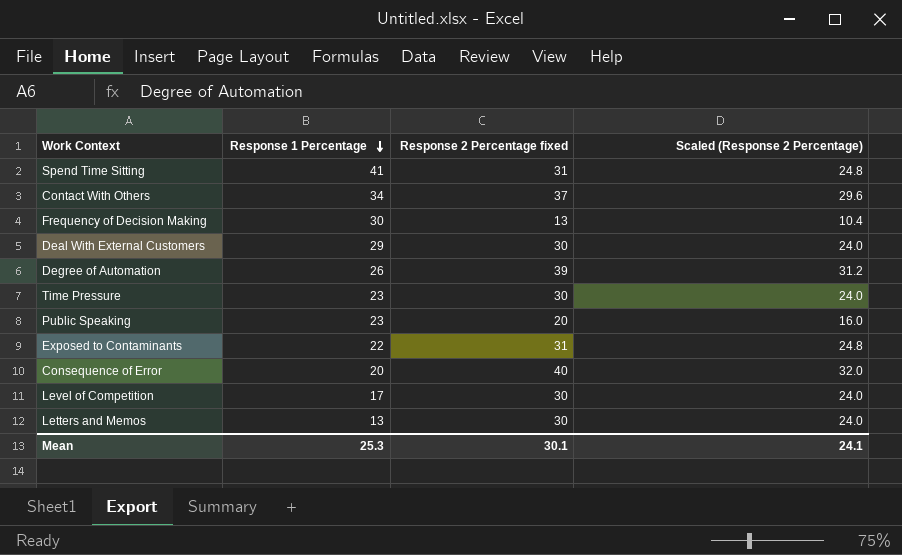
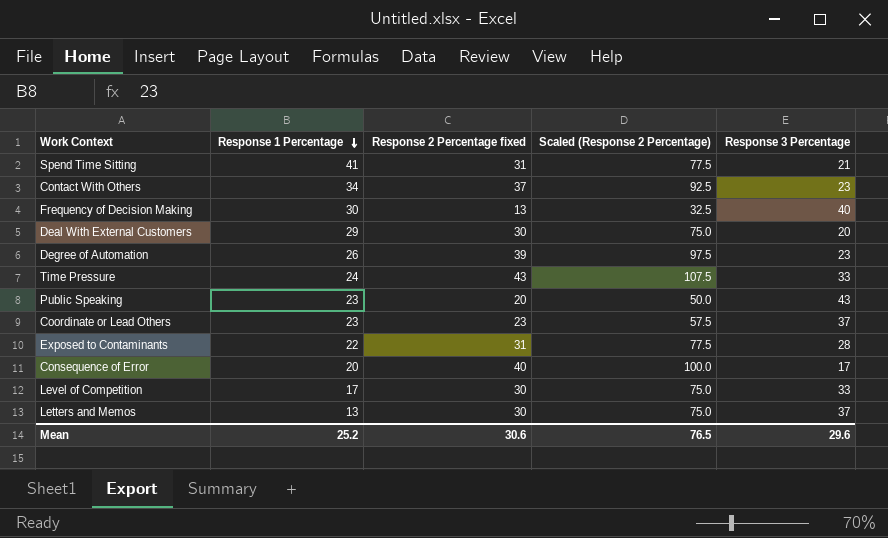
column Scaled (Response 2 Percentage) | formula: [Response 2 Percentage fixed] * 0.8 -> [Response 2 Percentage fixed] * 2.5
column Response 3 Percentage | position: none -> 5
Time Pressure | Response 1 Percentage: 23 -> 24
Time Pressure | Response 2 Percentage fixed: 30 -> 43
row Coordinate or Lead Others: none -> 23 | 23 | 57.5 | 37
Mean | Response 1 Percentage: 25.3 -> 25.2
Mean | Response 2 Percentage fixed: 30.1 -> 30.6
Mean | Scaled (Response 2 Percentage): 24.1 -> 76.5

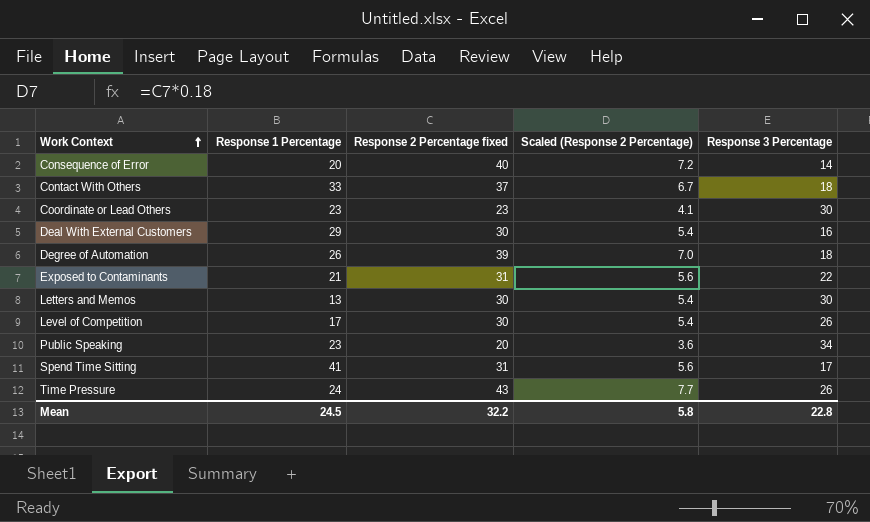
row order: Response 1 Percentage descending -> Work Context ascending
column Scaled (Response 2 Percentage) | formula: [Response 2 Percentage fixed] * 2.5 -> [Response 2 Percentage fixed] * 0.18
row Frequency of Decision Making: 30 | 13 | 32.5 | 40 -> none
Consequence of Error | Response 3 Percentage: 17 -> 14
Contact With Others | Response 1 Percentage: 34 -> 33
Contact With Others | Response 3 Percentage: 23 -> 18
Coordinate or Lead Others | Response 3 Percentage: 37 -> 30
Deal With External Customers | Response 3 Percentage: 20 -> 16
Degree of Automation | Response 3 Percentage: 23 -> 18
Exposed to Contaminants | Response 1 Percentage: 22 -> 21
Exposed to Contaminants | Response 3 Percentage: 28 -> 22
Letters and Memos | Response 3 Percentage: 37 -> 30
Level of Competition | Response 3 Percentage: 33 -> 26
Public Speaking | Response 3 Percentage: 43 -> 34
Spend Time Sitting | Response 3 Percentage: 21 -> 17
Time Pressure | Response 3 Percentage: 33 -> 26
Mean | Response 1 Percentage: 25.2 -> 24.5
Mean | Response 2 Percentage fixed: 30.6 -> 32.2
Mean | Scaled (Response 2 Percentage): 76.5 -> 5.8
Mean | Response 3 Percentage: 29.6 -> 22.8

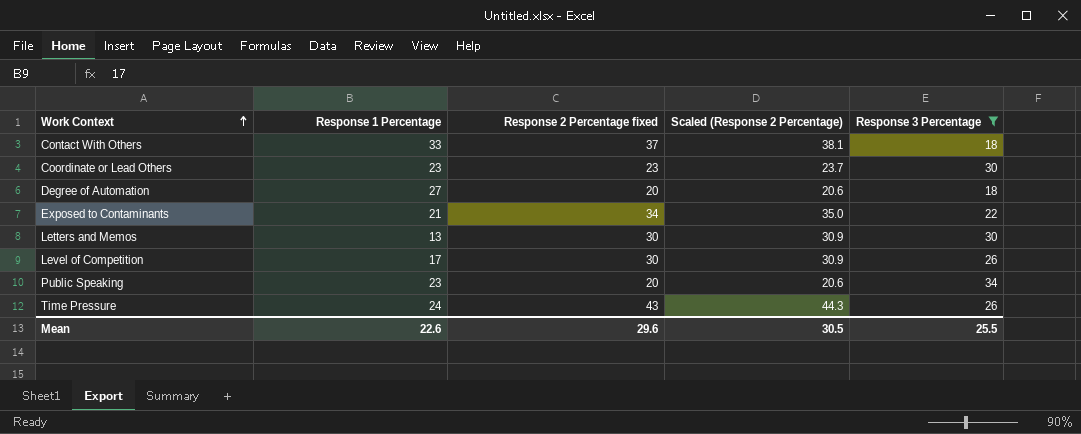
filter: none -> Response 3 Percentage >= 18
column Scaled (Response 2 Percentage) | formula: [Response 2 Percentage fixed] * 0.18 -> [Response 2 Percentage fixed] * 1.03
Degree of Automation | Response 1 Percentage: 26 -> 27
Degree of Automation | Response 2 Percentage fixed: 39 -> 20
Exposed to Contaminants | Response 2 Percentage fixed: 31 -> 34
Mean | Response 1 Percentage: 24.5 -> 22.6
Mean | Response 2 Percentage fixed: 32.2 -> 29.6
Mean | Scaled (Response 2 Percentage): 5.8 -> 30.5
Mean | Response 3 Percentage: 22.8 -> 25.5

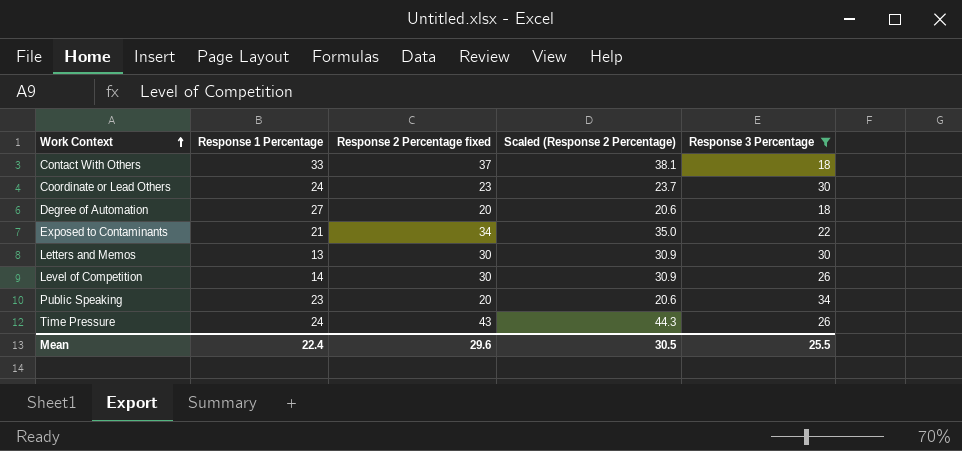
Coordinate or Lead Others | Response 1 Percentage: 23 -> 24
Level of Competition | Response 1 Percentage: 17 -> 14
Mean | Response 1 Percentage: 22.6 -> 22.4

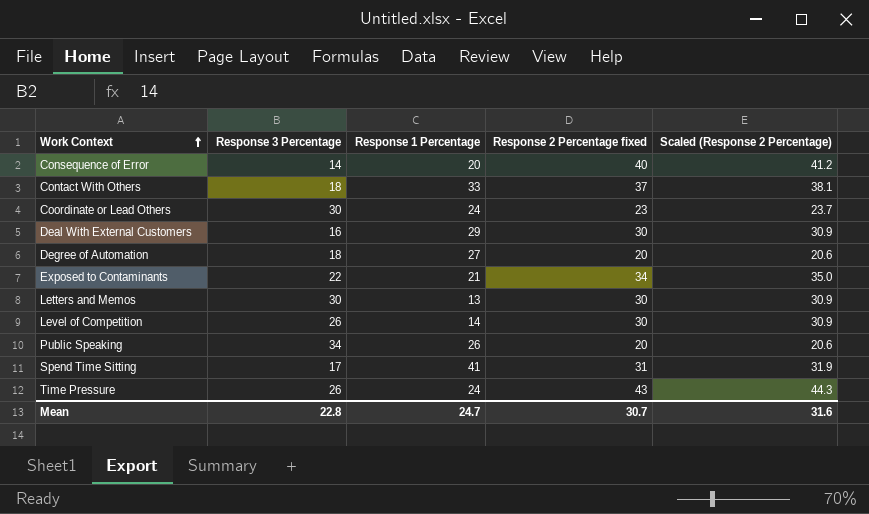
filter: Response 3 Percentage >= 18 -> none
column Response 3 Percentage | position: 5 -> 2
Public Speaking | Response 1 Percentage: 23 -> 26
Mean | Response 3 Percentage: 25.5 -> 22.8
Mean | Response 1 Percentage: 22.4 -> 24.7
Mean | Response 2 Percentage fixed: 29.6 -> 30.7
Mean | Scaled (Response 2 Percentage): 30.5 -> 31.6

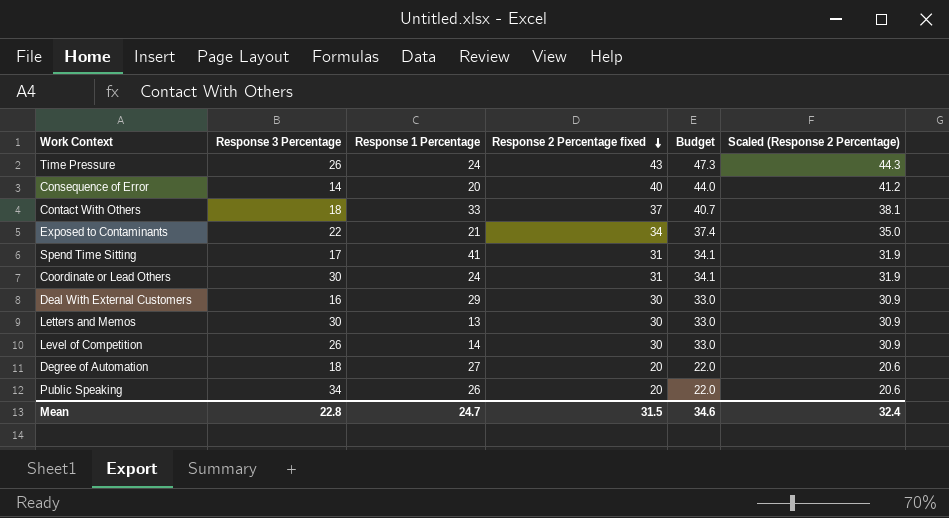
row order: Work Context ascending -> Response 2 Percentage fixed descending
column Budget | formula: none -> [Response 2 Percentage fixed] * 1.1
Coordinate or Lead Others | Response 2 Percentage fixed: 23 -> 31
Coordinate or Lead Others | Scaled (Response 2 Percentage): 23.7 -> 31.9
Mean | Response 2 Percentage fixed: 30.7 -> 31.5
Mean | Scaled (Response 2 Percentage): 31.6 -> 32.4

